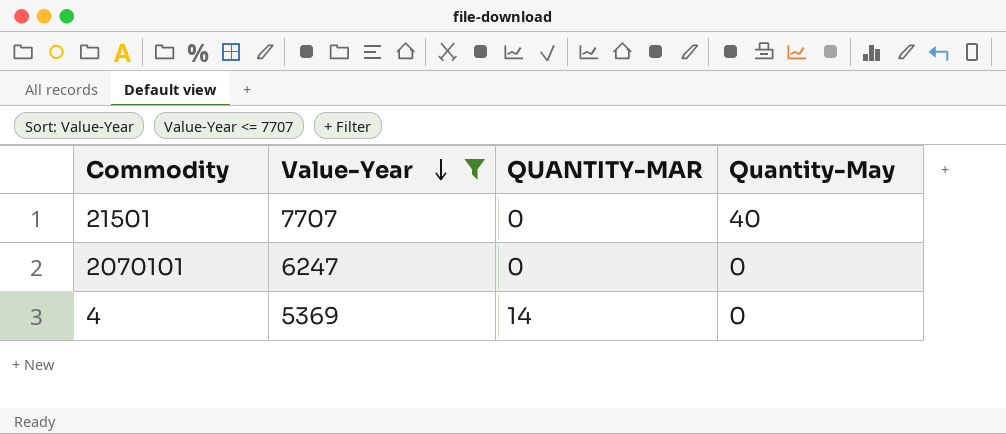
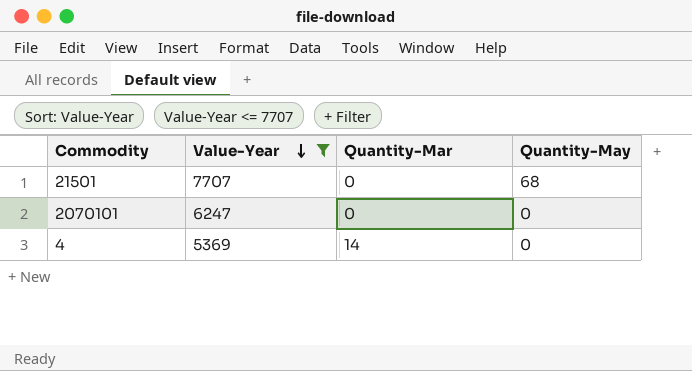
column name: QUANTITY-MAR -> Quantity-Mar
21501 | Quantity-May: 40 -> 68

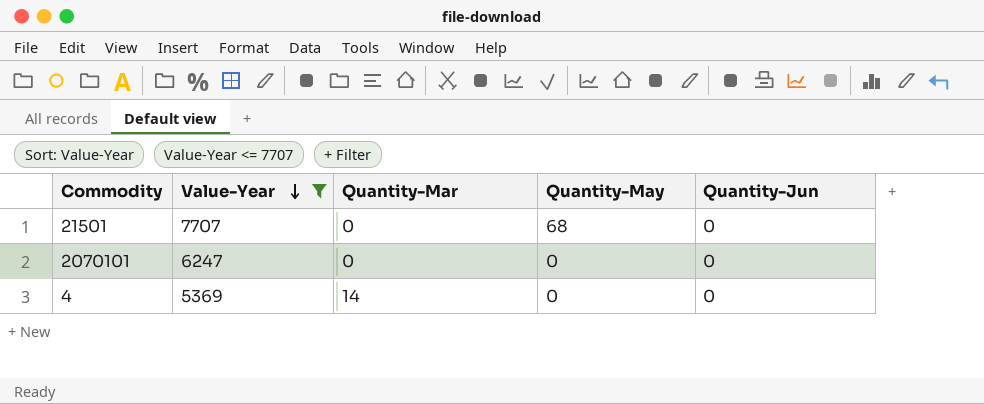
column Quantity-Jun | position: none -> 5

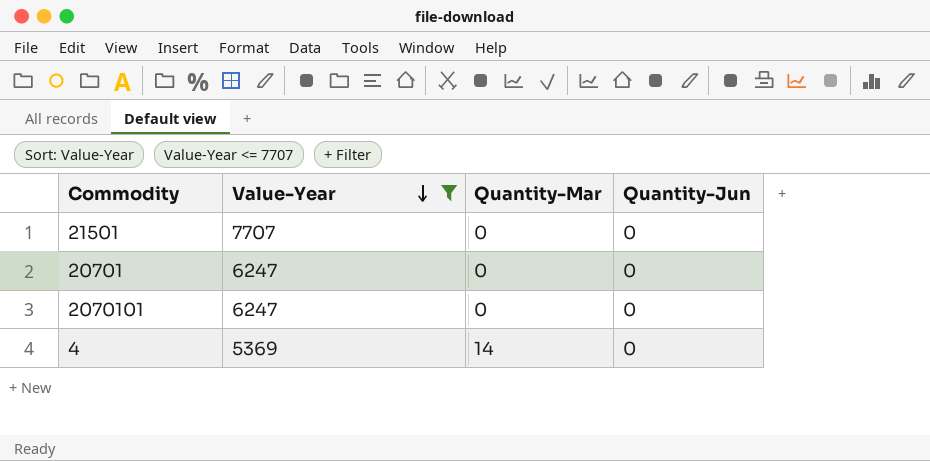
column Quantity-May | position: 4 -> none
row 20701: none -> 6247 | 0 | 0

